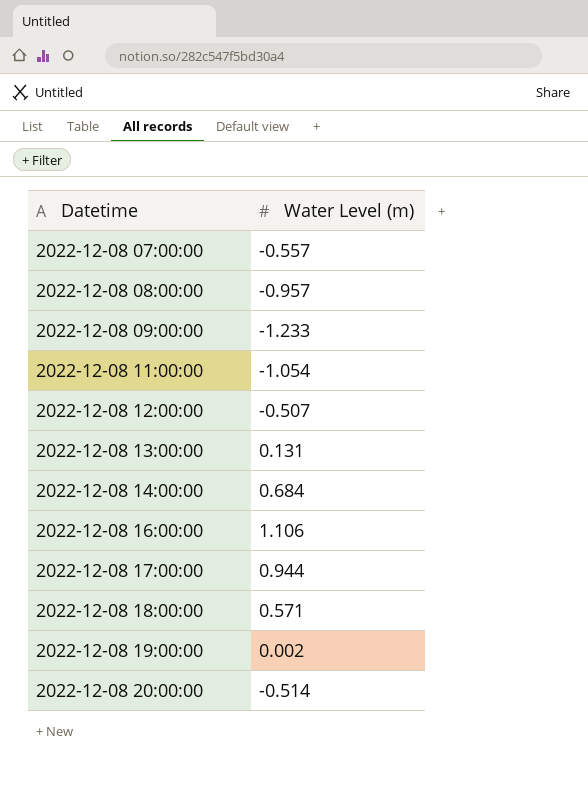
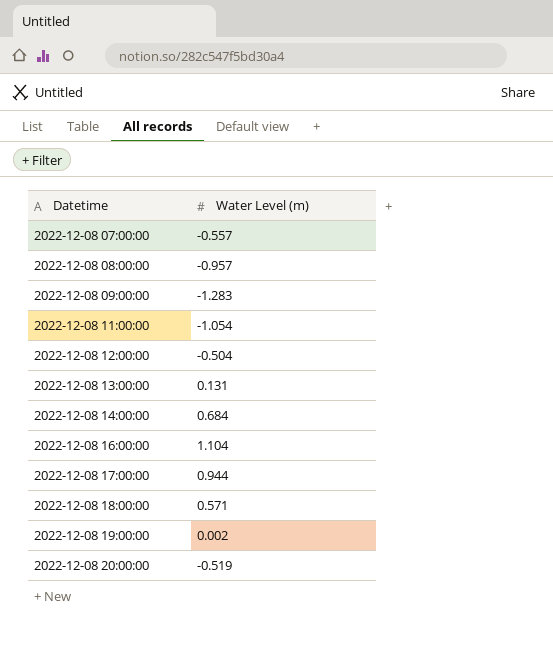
2022-12-08 09:00:00 | Water Level (m): -1.233 -> -1.283
2022-12-08 12:00:00 | Water Level (m): -0.507 -> -0.504
2022-12-08 16:00:00 | Water Level (m): 1.106 -> 1.104
2022-12-08 20:00:00 | Water Level (m): -0.514 -> -0.519

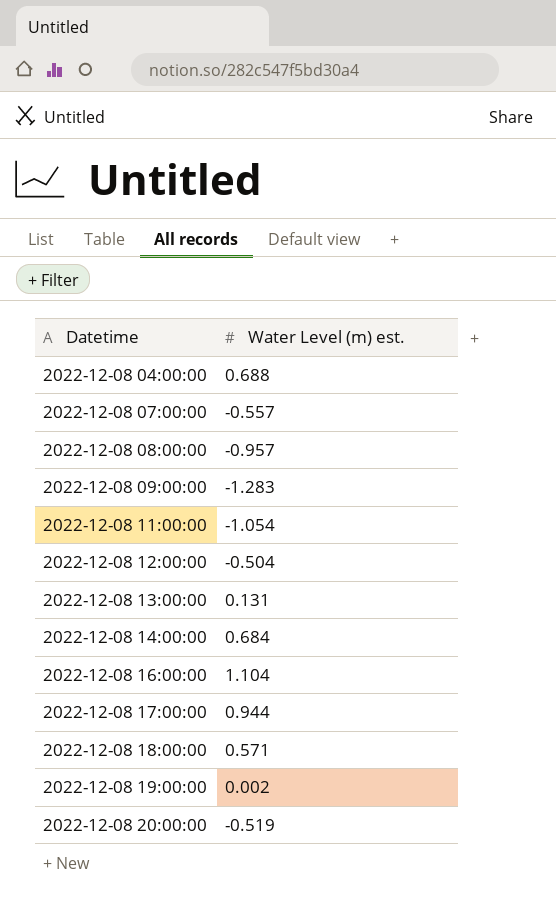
column name: Water Level (m) -> Water Level (m) est.
row 2022-12-08 04:00:00: none -> 0.688

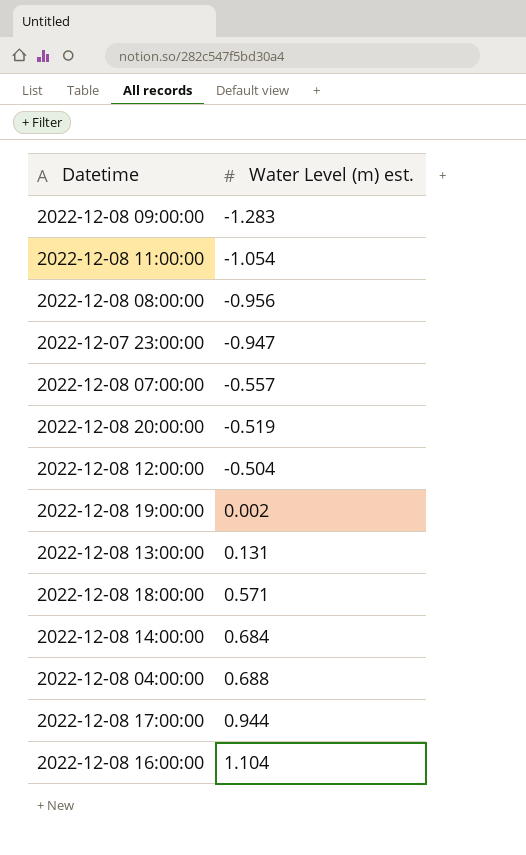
row order: Datetime ascending -> Water Level (m) est. ascending
2022-12-08 08:00:00 | Water Level (m) est.: -0.957 -> -0.956
row 2022-12-07 23:00:00: none -> -0.947

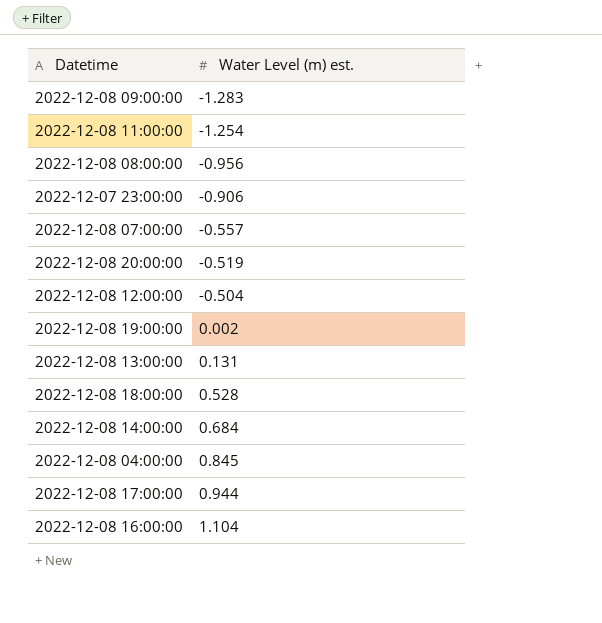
2022-12-08 11:00:00 | Water Level (m) est.: -1.054 -> -1.254
2022-12-07 23:00:00 | Water Level (m) est.: -0.947 -> -0.906
2022-12-08 18:00:00 | Water Level (m) est.: 0.571 -> 0.528
2022-12-08 04:00:00 | Water Level (m) est.: 0.688 -> 0.845

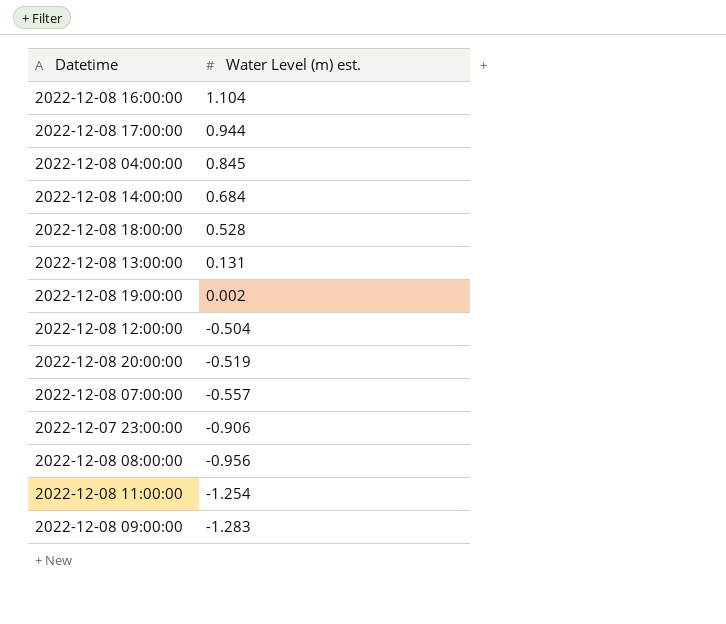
row order: Water Level (m) est. ascending -> Water Level (m) est. descending

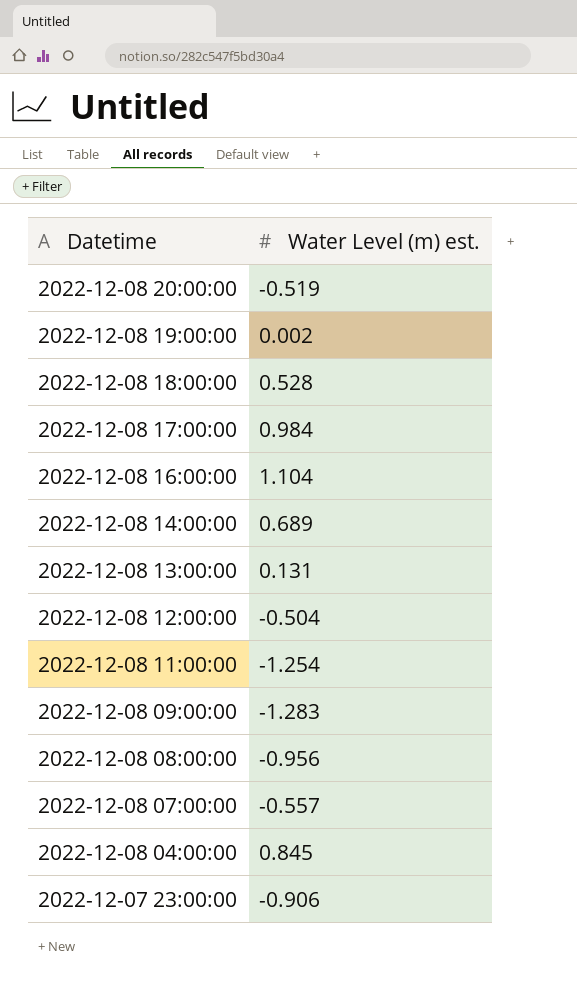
row order: Water Level (m) est. descending -> Datetime descending
2022-12-08 17:00:00 | Water Level (m) est.: 0.944 -> 0.984
2022-12-08 14:00:00 | Water Level (m) est.: 0.684 -> 0.689

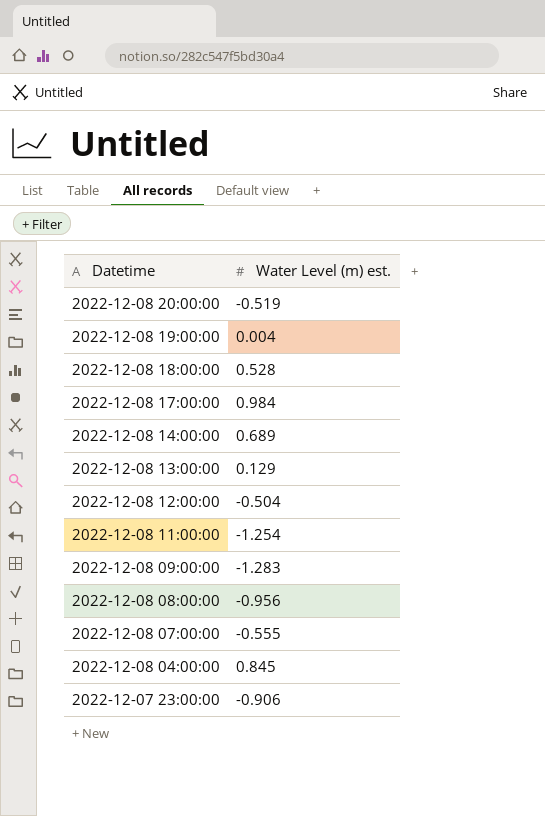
row 2022-12-08 16:00:00: 1.104 -> none
2022-12-08 19:00:00 | Water Level (m) est.: 0.002 -> 0.004
2022-12-08 13:00:00 | Water Level (m) est.: 0.131 -> 0.129
2022-12-08 07:00:00 | Water Level (m) est.: -0.557 -> -0.555

